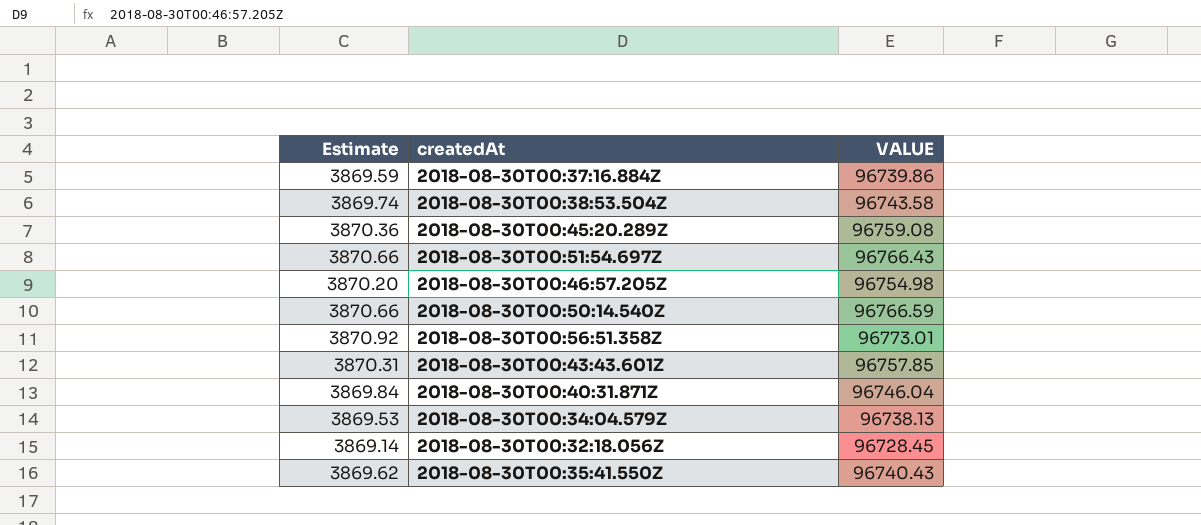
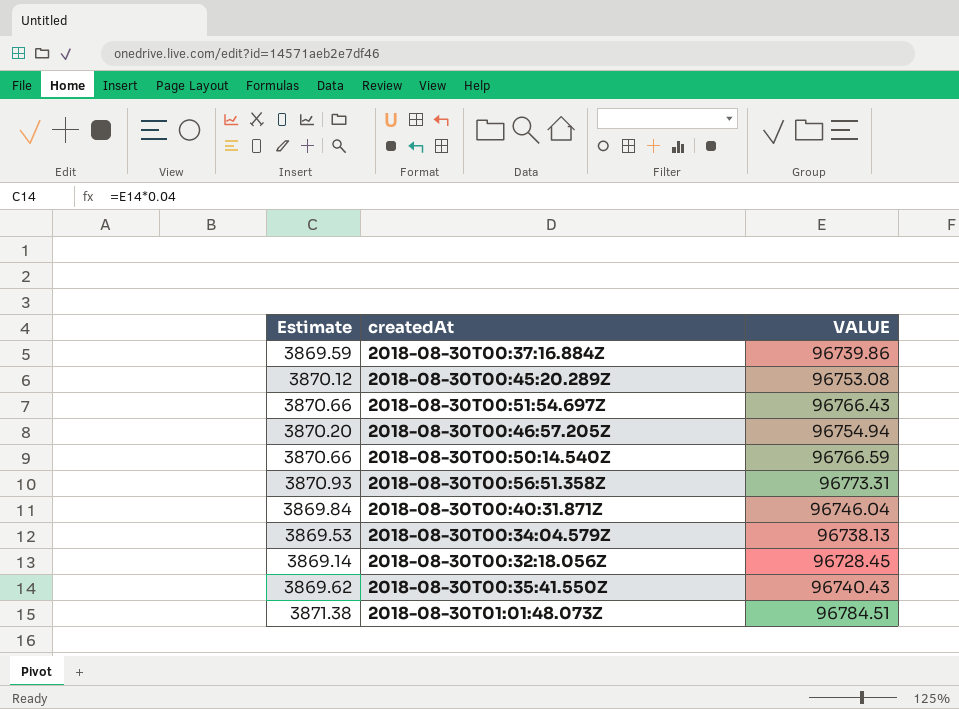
row 2018-08-30T00:38:53.504Z: 3869.74 | 96743.58 -> none
row 2018-08-30T00:43:43.601Z: 3870.31 | 96757.85 -> none
2018-08-30T00:45:20.289Z | Estimate: 3870.36 -> 3870.12
2018-08-30T00:45:20.289Z | VALUE: 96759.08 -> 96753.08
2018-08-30T00:46:57.205Z | VALUE: 96754.98 -> 96754.94
2018-08-30T00:56:51.358Z | Estimate: 3870.92 -> 3870.93
2018-08-30T00:56:51.358Z | VALUE: 96773.01 -> 96773.31
row 2018-08-30T01:01:48.073Z: none -> 3871.38 | 96784.51

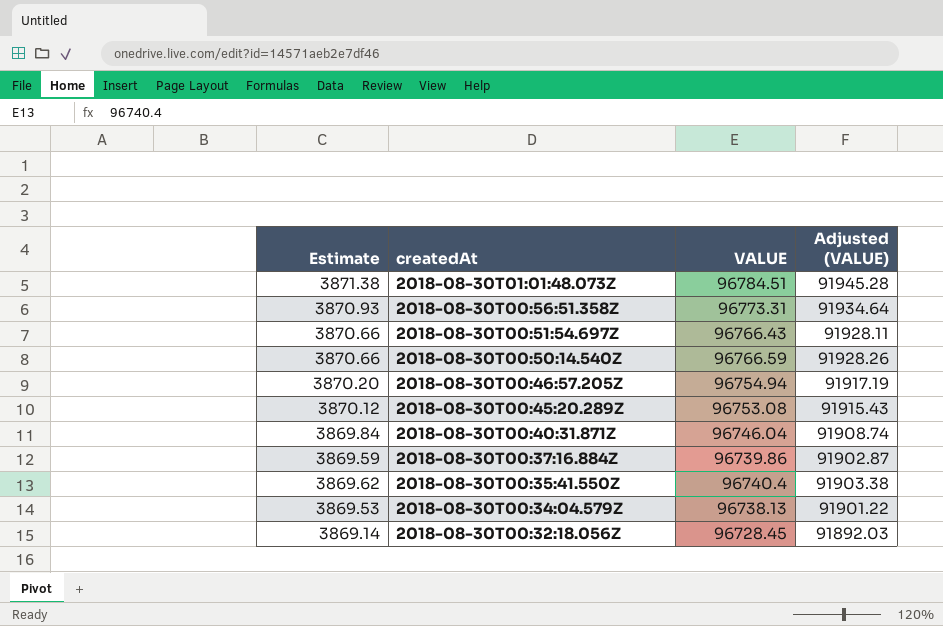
row order: none -> createdAt descending
column Adjusted (VALUE) | formula: none -> [VALUE] * 0.95
2018-08-30T00:35:41.550Z | VALUE: 96740.43 -> 96740.4

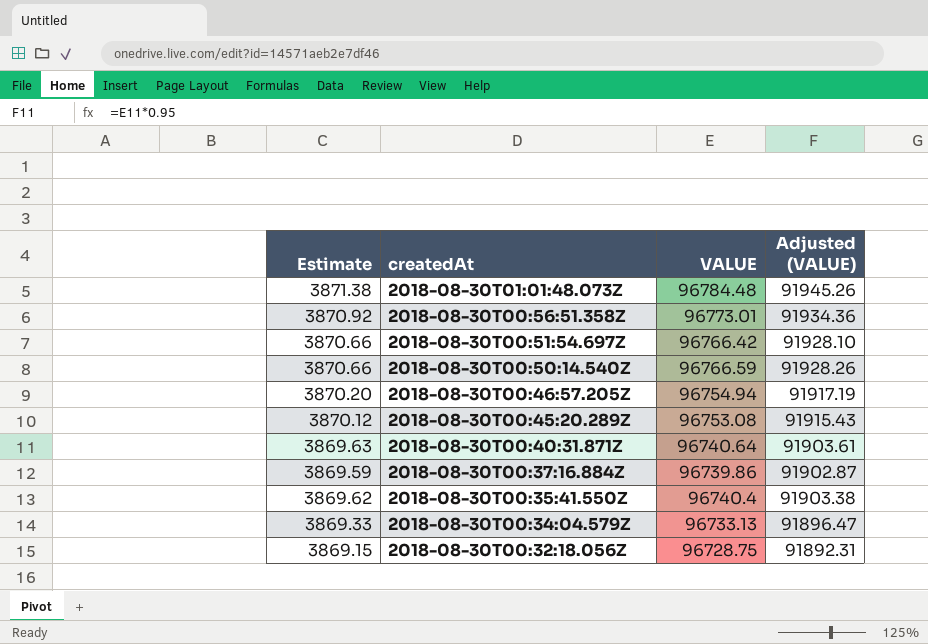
2018-08-30T01:01:48.073Z | VALUE: 96784.51 -> 96784.48
2018-08-30T01:01:48.073Z | Adjusted (VALUE): 91945.28 -> 91945.26
2018-08-30T00:56:51.358Z | Estimate: 3870.93 -> 3870.92
2018-08-30T00:56:51.358Z | VALUE: 96773.31 -> 96773.01
2018-08-30T00:56:51.358Z | Adjusted (VALUE): 91934.64 -> 91934.36
2018-08-30T00:51:54.697Z | VALUE: 96766.43 -> 96766.42
2018-08-30T00:51:54.697Z | Adjusted (VALUE): 91928.11 -> 91928.10
2018-08-30T00:40:31.871Z | Estimate: 3869.84 -> 3869.63
2018-08-30T00:40:31.871Z | VALUE: 96746.04 -> 96740.64
2018-08-30T00:40:31.871Z | Adjusted (VALUE): 91908.74 -> 91903.61
2018-08-30T00:34:04.579Z | Estimate: 3869.53 -> 3869.33
2018-08-30T00:34:04.579Z | VALUE: 96738.13 -> 96733.13
2018-08-30T00:34:04.579Z | Adjusted (VALUE): 91901.22 -> 91896.47
2018-08-30T00:32:18.056Z | Estimate: 3869.14 -> 3869.15
2018-08-30T00:32:18.056Z | VALUE: 96728.45 -> 96728.75
2018-08-30T00:32:18.056Z | Adjusted (VALUE): 91892.03 -> 91892.31

